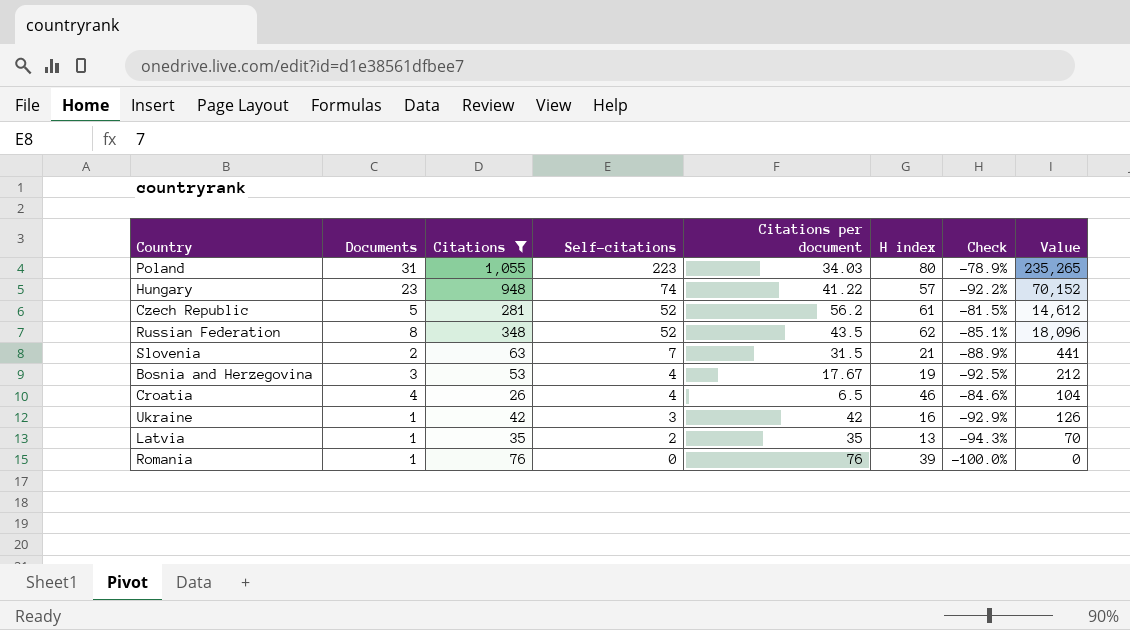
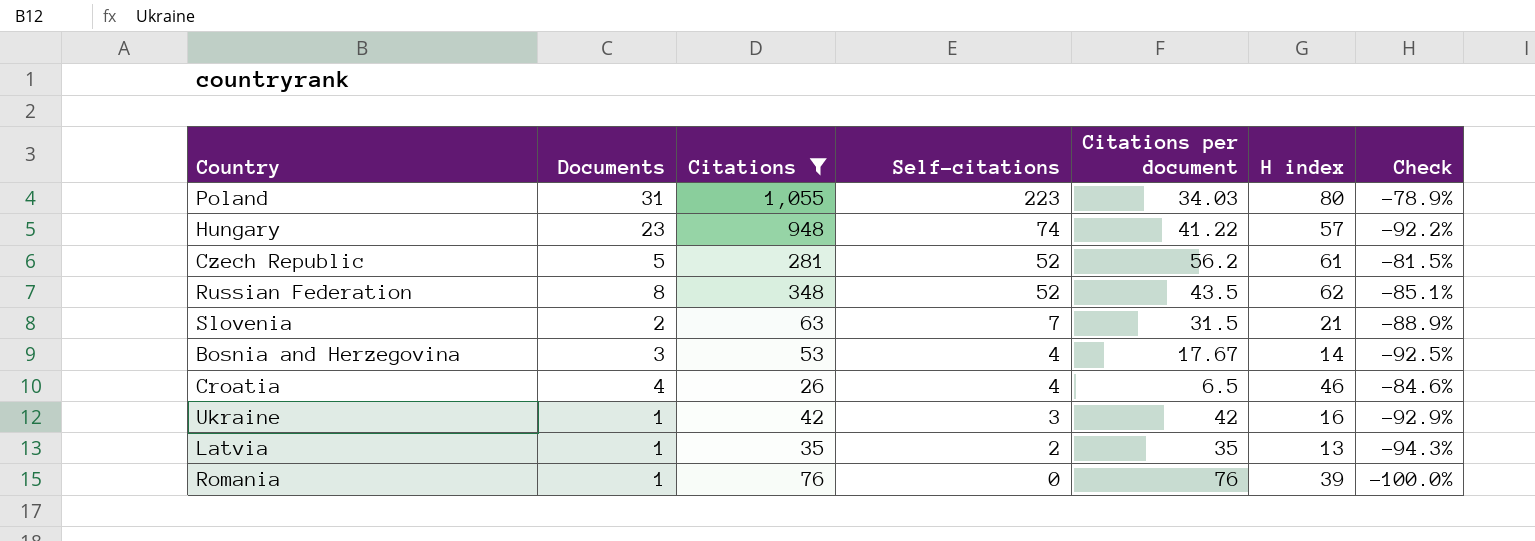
column Value | formula: [Citations] * [Self-citations] -> none
Bosnia and Herzegovina | H index: 19 -> 14

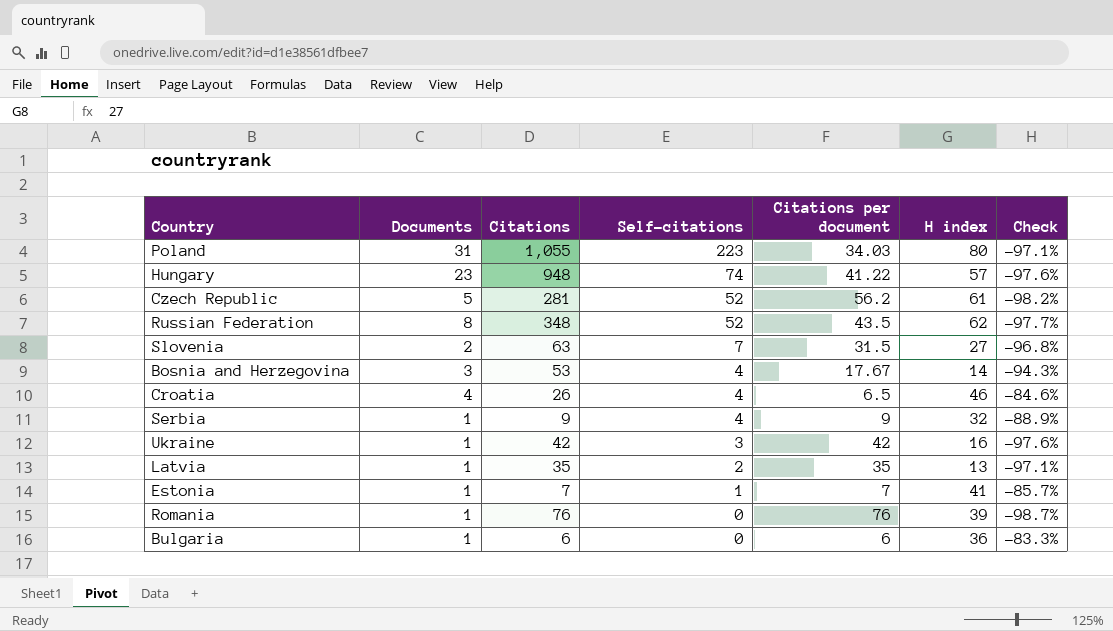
filter: Citations >= 26 -> none
column Check | formula: ([Self-citations] - [Citations]) / [Citations] -> ([Documents] - [Citations]) / [Citations]
Slovenia | H index: 21 -> 27

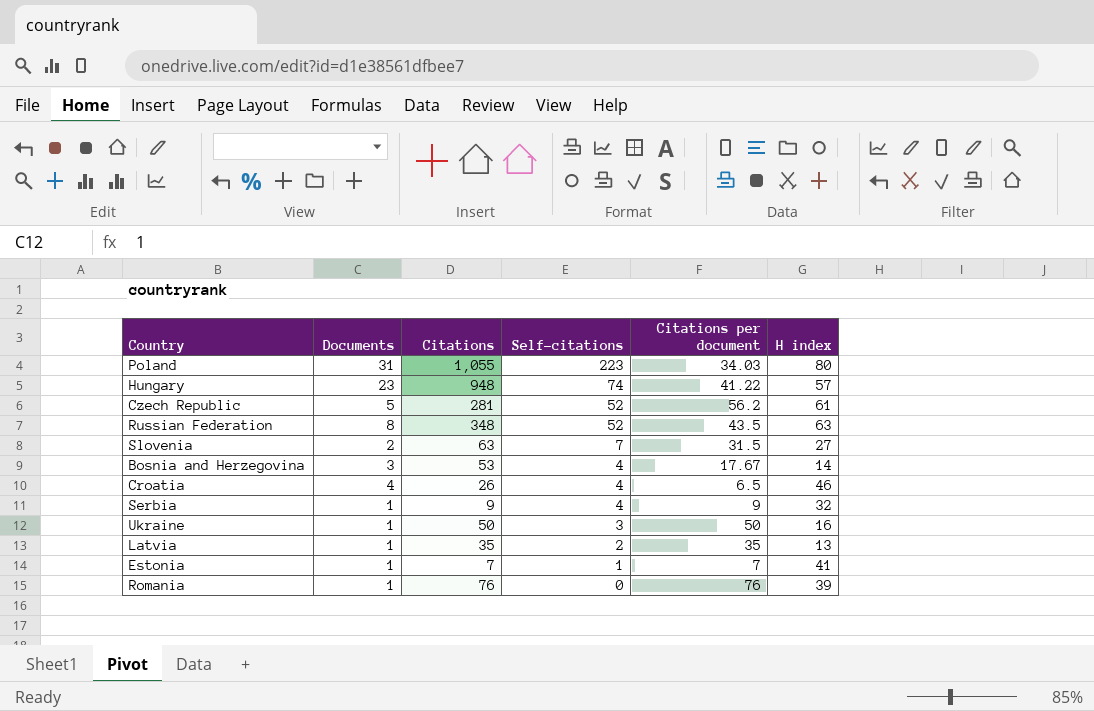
column Check | formula: ([Documents] - [Citations]) / [Citations] -> none
row Bulgaria: 1 | 6 | 0 | 6 | 36 | -83.3% -> none
Russian Federation | H index: 62 -> 63
Ukraine | Citations: 42 -> 50
Ukraine | Citations per document: 42 -> 50

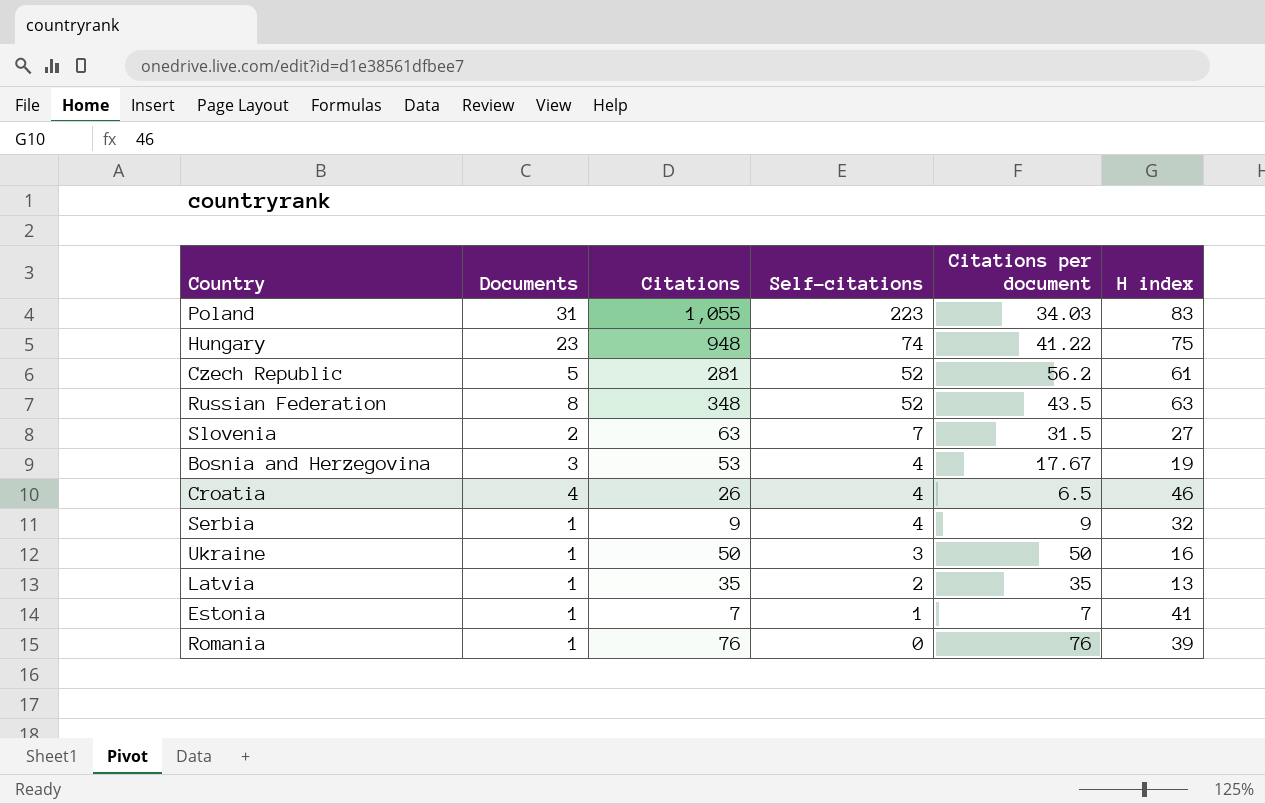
Poland | H index: 80 -> 83
Hungary | H index: 57 -> 75
Bosnia and Herzegovina | H index: 14 -> 19

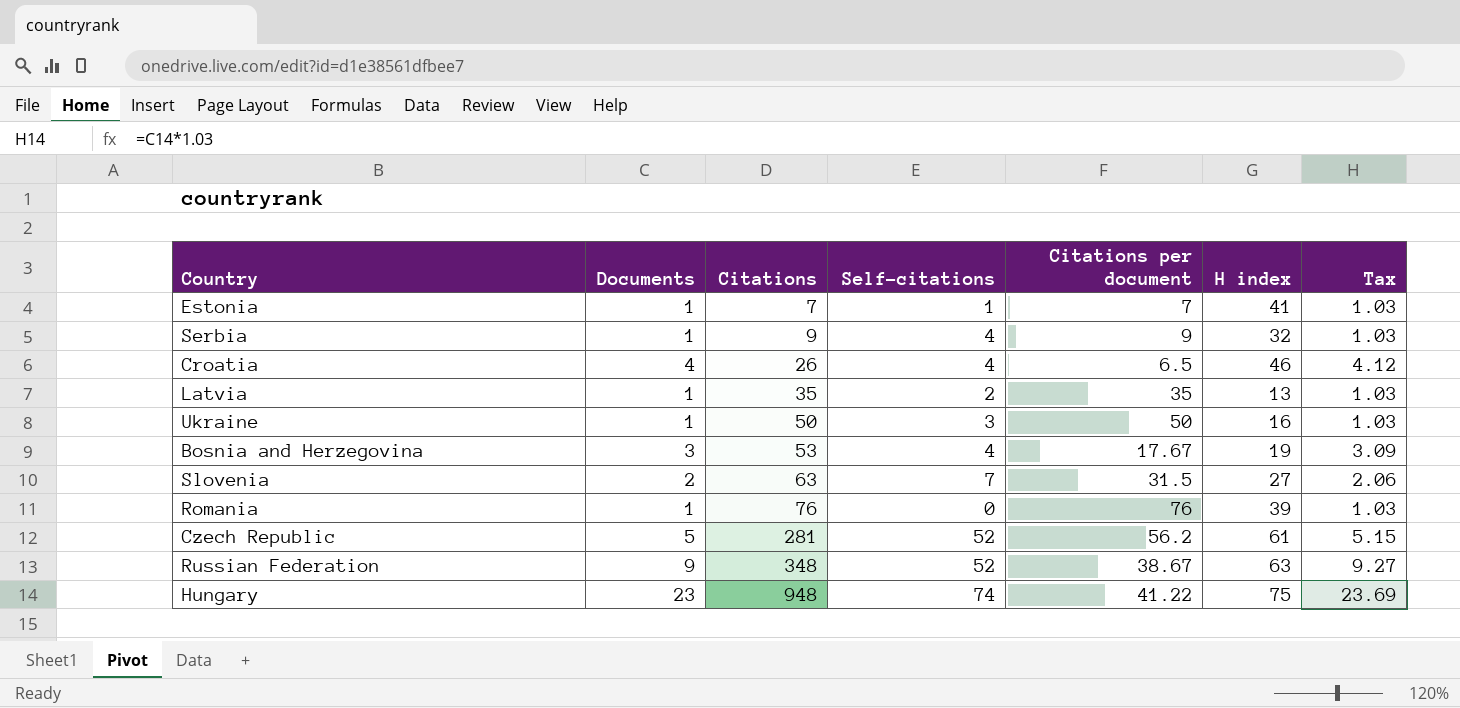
row order: Self-citations descending -> Citations ascending
column Tax | formula: none -> [Documents] * 1.03
row Poland: 31 | 1,055 | 223 | 34.03 | 83 -> none
Russian Federation | Documents: 8 -> 9
Russian Federation | Citations per document: 43.5 -> 38.67

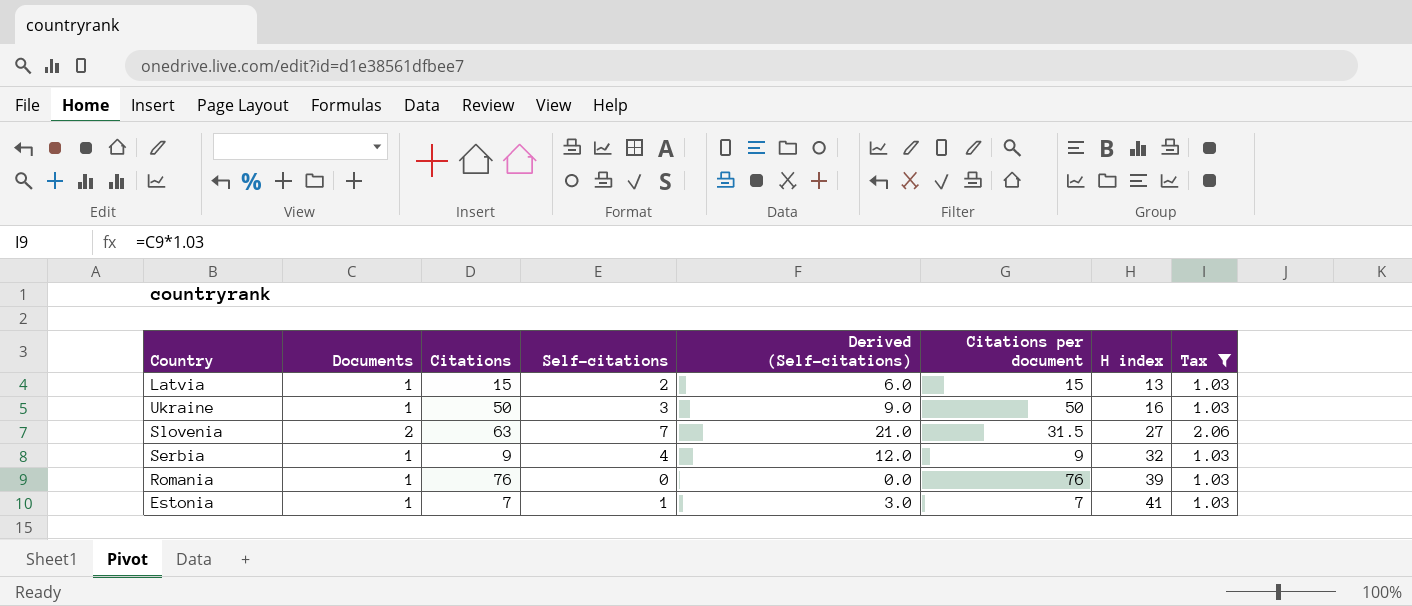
filter: none -> Tax <= 2.06
row order: Citations ascending -> H index ascending
column Derived (Self-citations) | formula: none -> [Self-citations] * 3
Latvia | Citations: 35 -> 15
Latvia | Citations per document: 35 -> 15

